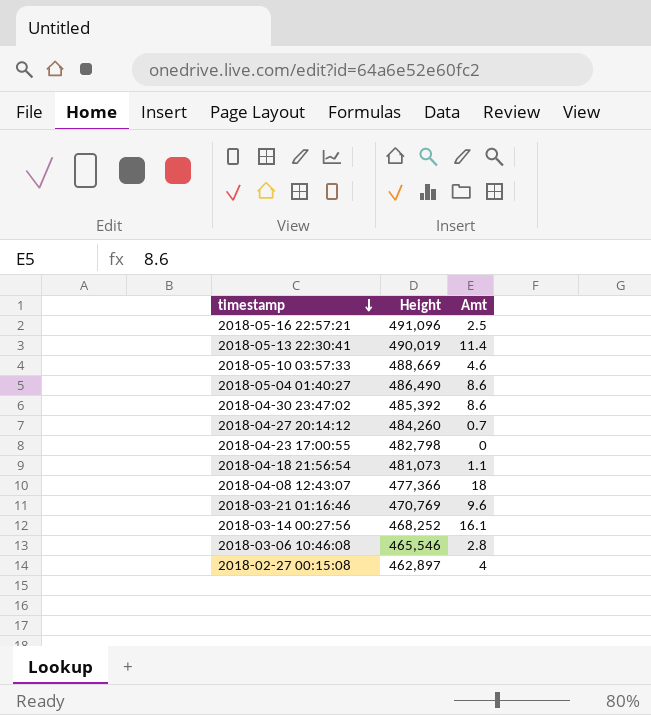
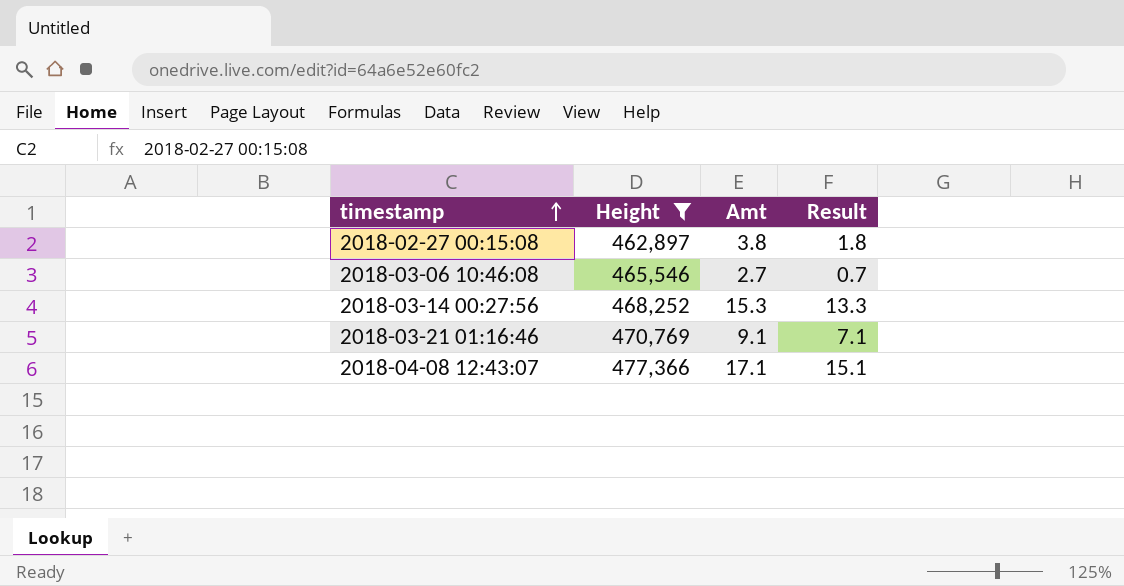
filter: none -> Height <= 477,366
row order: timestamp descending -> timestamp ascending
column Result | formula: none -> [Amt] - 2
2018-02-27 00:15:08 | Amt: 4 -> 3.8
2018-03-06 10:46:08 | Amt: 2.8 -> 2.7
2018-03-14 00:27:56 | Amt: 16.1 -> 15.3
2018-03-21 01:16:46 | Amt: 9.6 -> 9.1
2018-04-08 12:43:07 | Amt: 18 -> 17.1

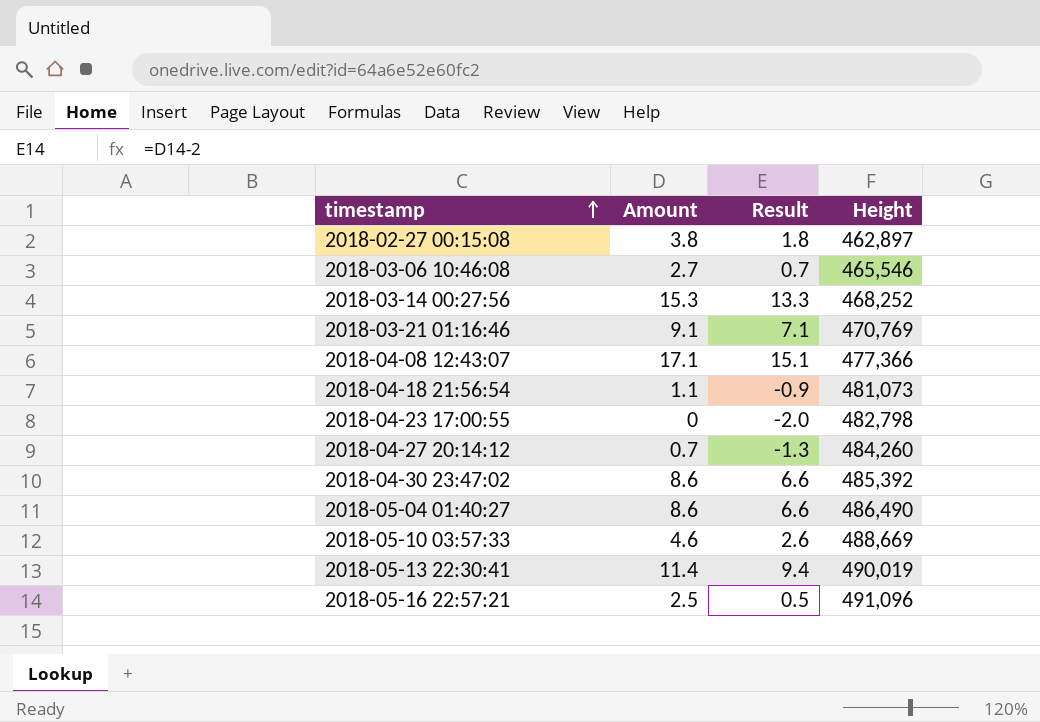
filter: Height <= 477,366 -> none
column name: Amt -> Amount
column Height | position: 2 -> 4

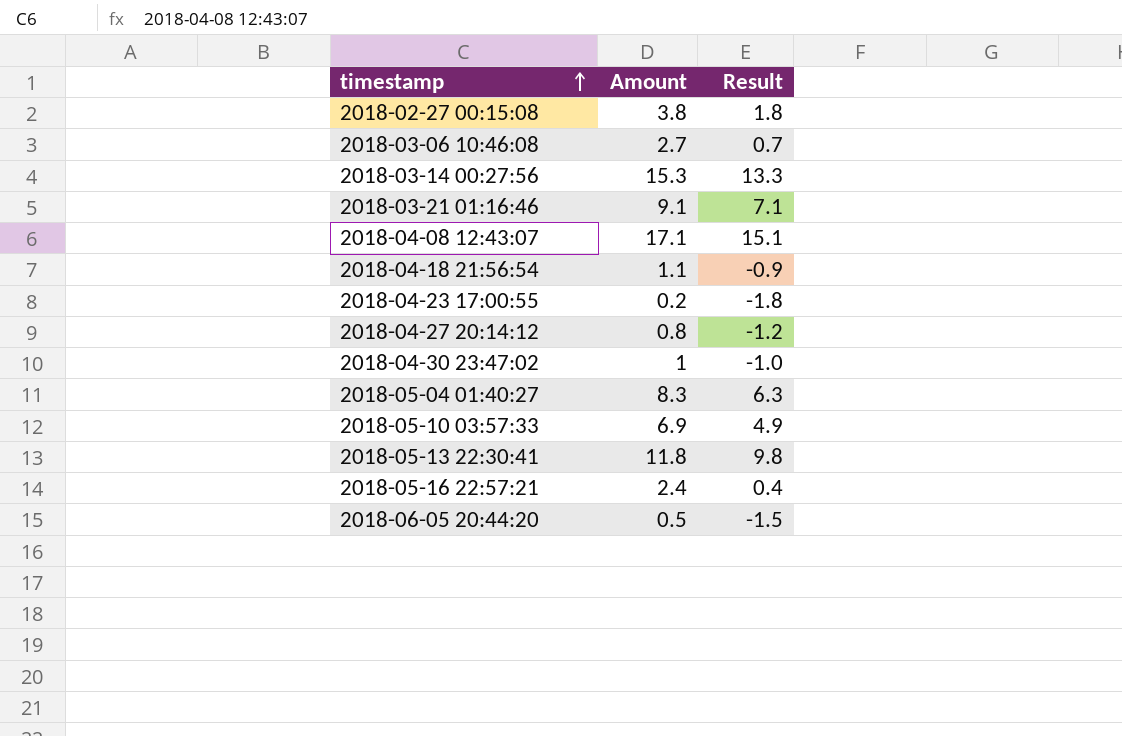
column Height | position: 4 -> none
2018-04-23 17:00:55 | Amount: 0 -> 0.2
2018-04-23 17:00:55 | Result: -2.0 -> -1.8
2018-04-27 20:14:12 | Amount: 0.7 -> 0.8
2018-04-27 20:14:12 | Result: -1.3 -> -1.2
2018-04-30 23:47:02 | Amount: 8.6 -> 1
2018-04-30 23:47:02 | Result: 6.6 -> -1.0
2018-05-04 01:40:27 | Amount: 8.6 -> 8.3
2018-05-04 01:40:27 | Result: 6.6 -> 6.3
2018-05-10 03:57:33 | Amount: 4.6 -> 6.9
2018-05-10 03:57:33 | Result: 2.6 -> 4.9
2018-05-13 22:30:41 | Amount: 11.4 -> 11.8
2018-05-13 22:30:41 | Result: 9.4 -> 9.8
2018-05-16 22:57:21 | Amount: 2.5 -> 2.4
2018-05-16 22:57:21 | Result: 0.5 -> 0.4
row 2018-06-05 20:44:20: none -> 0.5 | -1.5

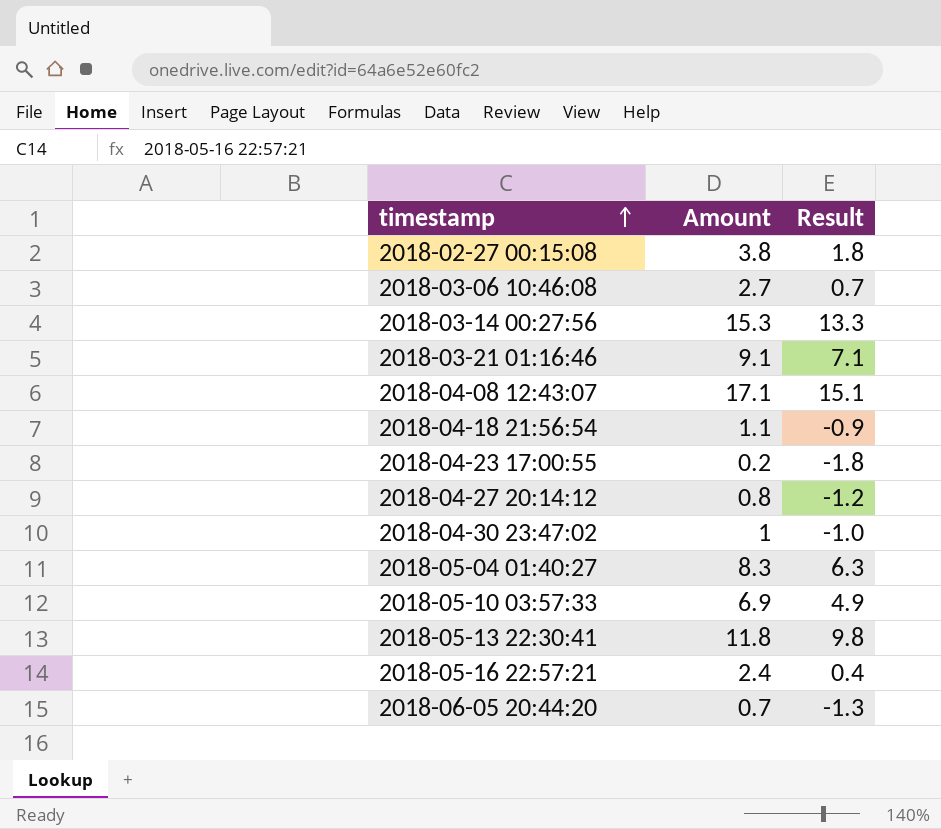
2018-06-05 20:44:20 | Amount: 0.5 -> 0.7
2018-06-05 20:44:20 | Result: -1.5 -> -1.3

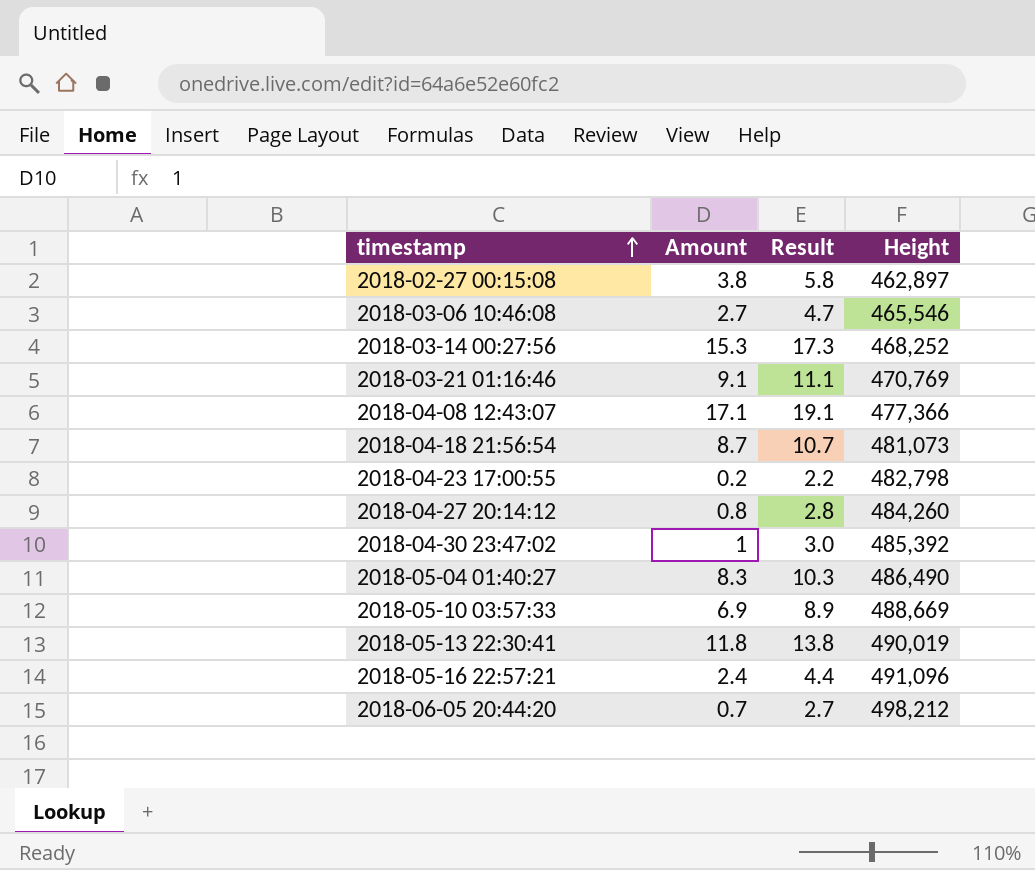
column Result | formula: [Amount] - 2 -> [Amount] + 2
column Height | position: none -> 4
2018-04-18 21:56:54 | Amount: 1.1 -> 8.7

